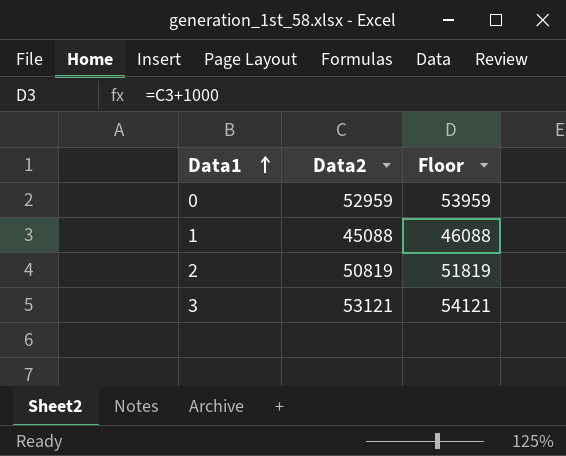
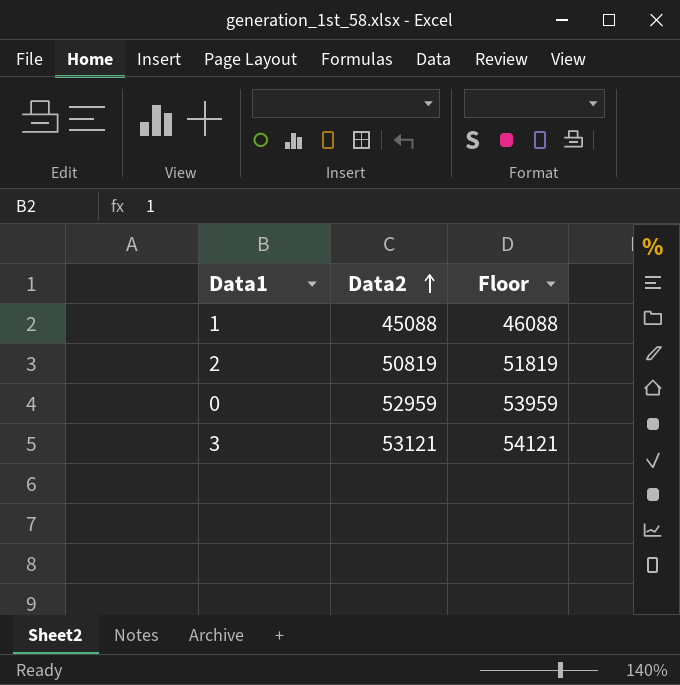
row order: Data1 ascending -> Data2 ascending

